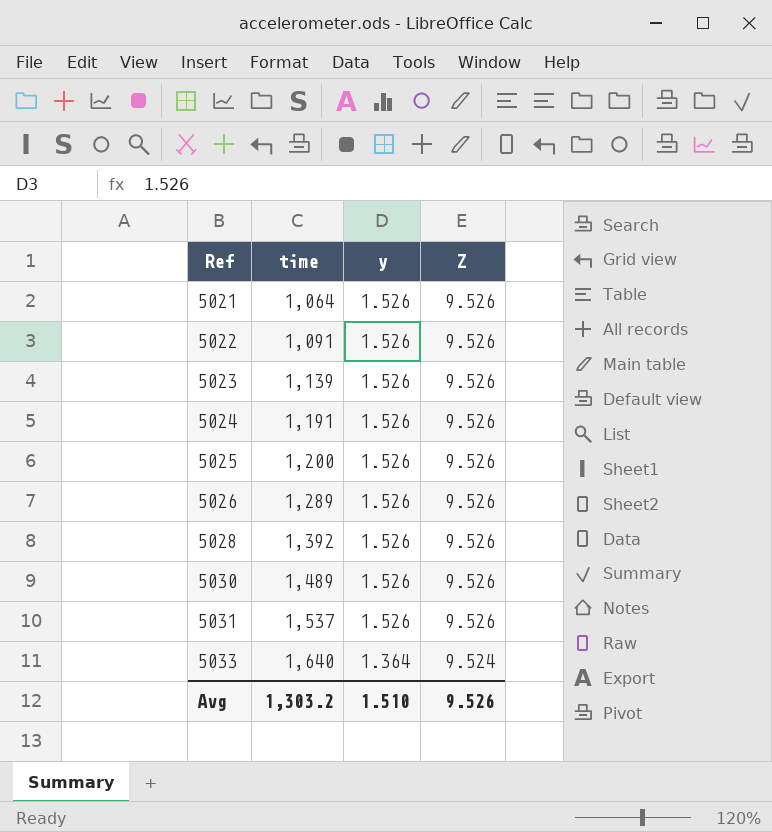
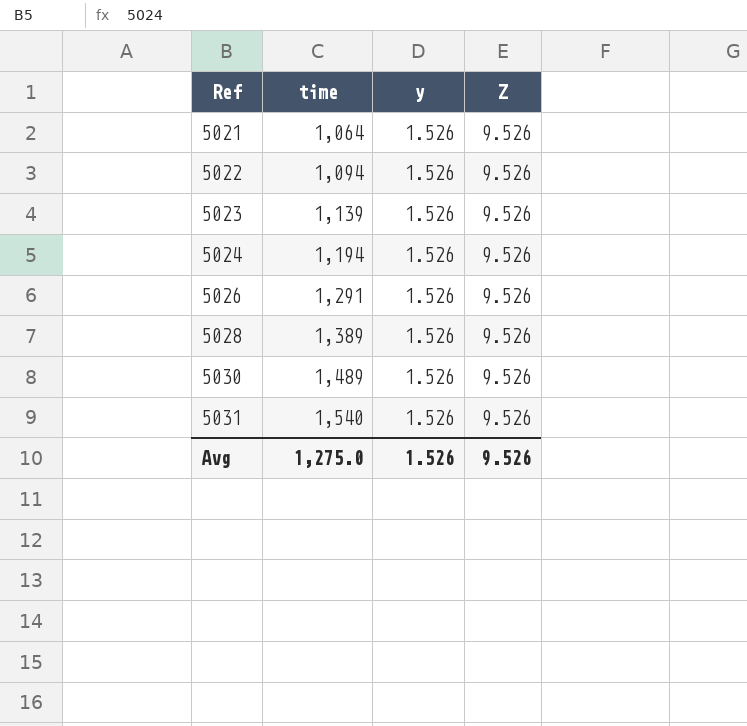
row 5025: 1,200 | 1.526 | 9.526 -> none
row 5033: 1,640 | 1.364 | 9.524 -> none
5022 | time: 1,091 -> 1,094
5024 | time: 1,191 -> 1,194
5026 | time: 1,289 -> 1,291
5028 | time: 1,392 -> 1,389
5031 | time: 1,537 -> 1,540
Avg | time: 1,303.2 -> 1,275.0
Avg | y: 1.510 -> 1.526

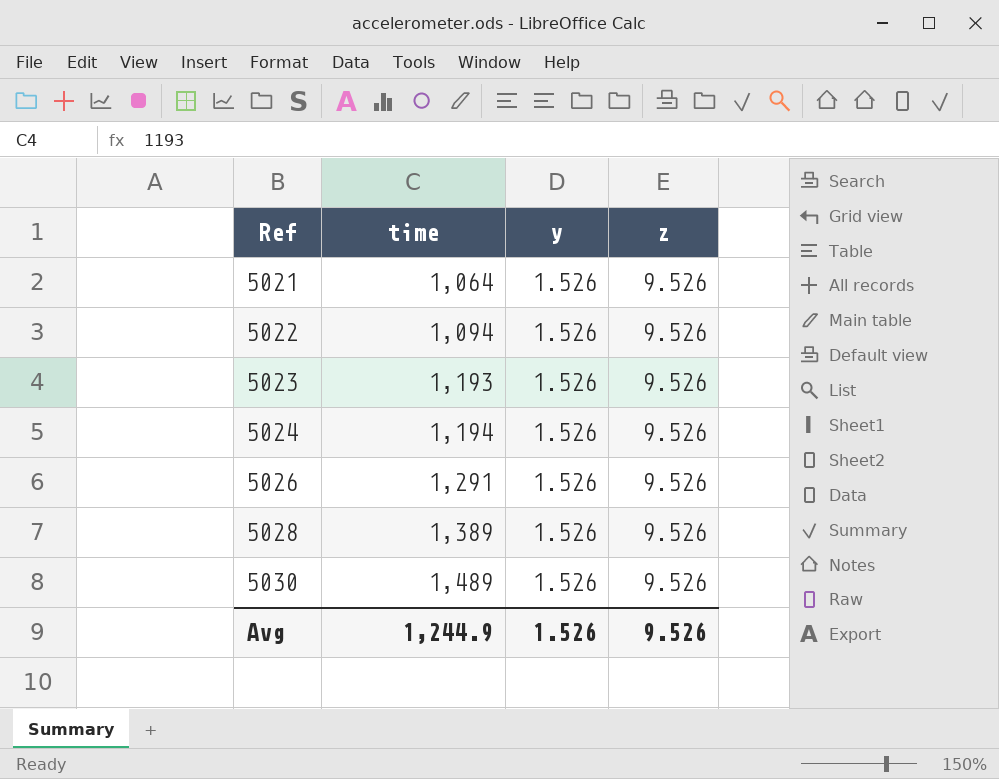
column name: Z -> z
row 5031: 1,540 | 1.526 | 9.526 -> none
5023 | time: 1,139 -> 1,193
Avg | time: 1,275.0 -> 1,244.9

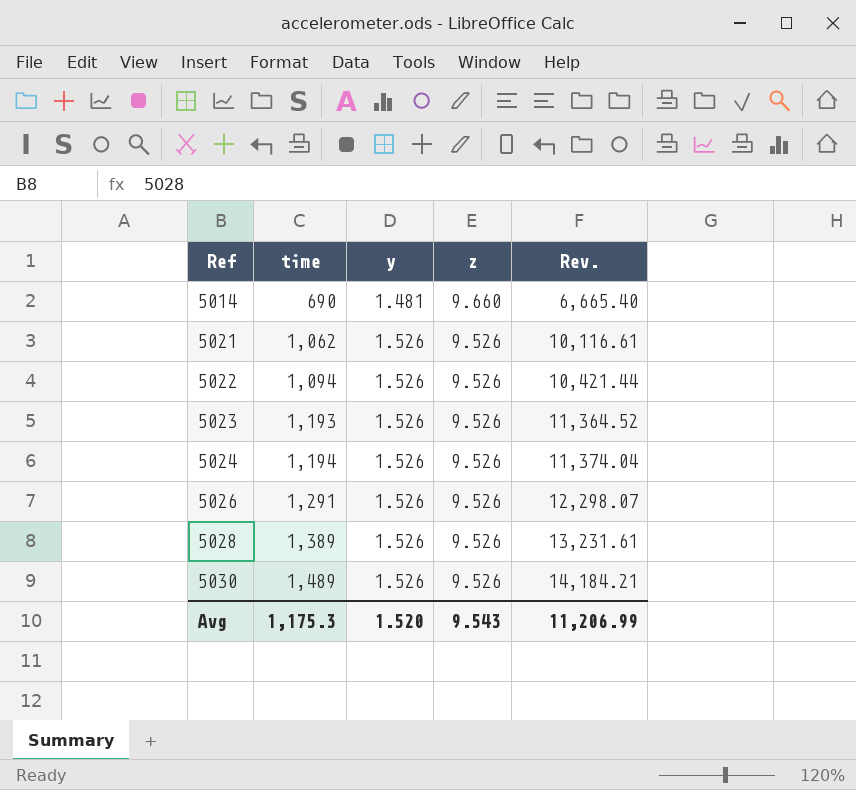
column Rev. | formula: none -> [time] * [z]
row 5014: none -> 690 | 1.481 | 9.660 | 6,665.40
5021 | time: 1,064 -> 1,062
Avg | time: 1,244.9 -> 1,175.3
Avg | y: 1.526 -> 1.520
Avg | z: 9.526 -> 9.543

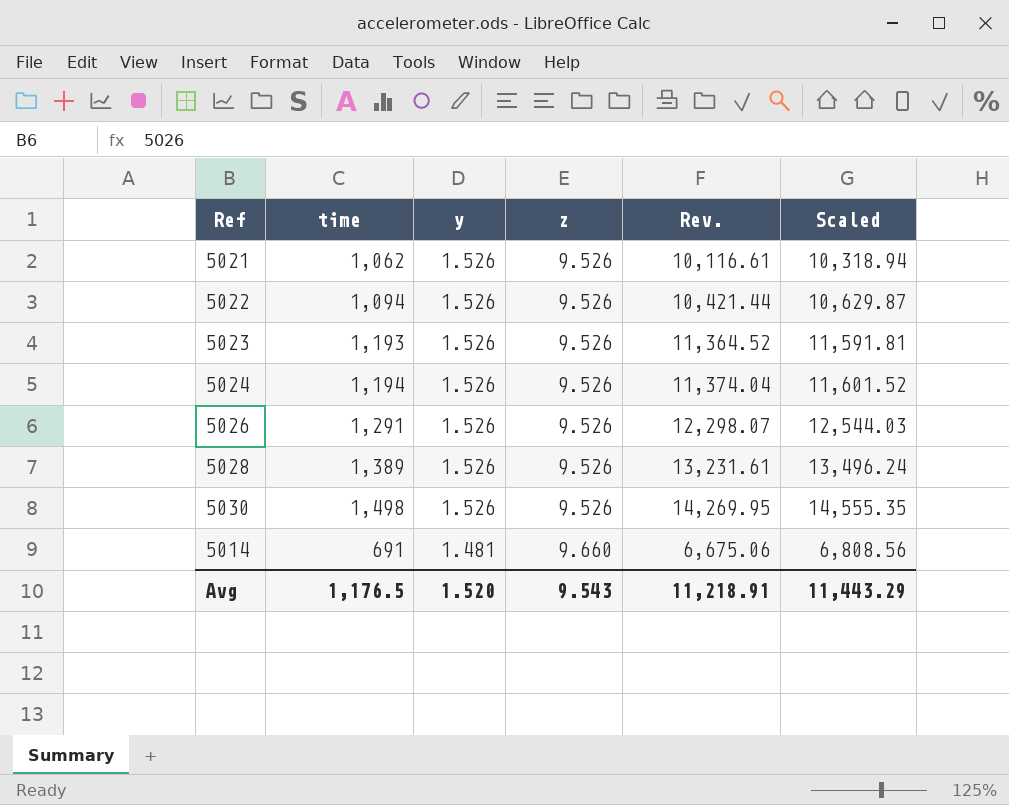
row order: Ref ascending -> y descending
column Scaled | formula: none -> [Rev.] * 1.02
5030 | time: 1,489 -> 1,498
5030 | Rev.: 14,184.21 -> 14,269.95
5014 | time: 690 -> 691
5014 | Rev.: 6,665.40 -> 6,675.06
Avg | time: 1,175.3 -> 1,176.5
Avg | Rev.: 11,206.99 -> 11,218.91

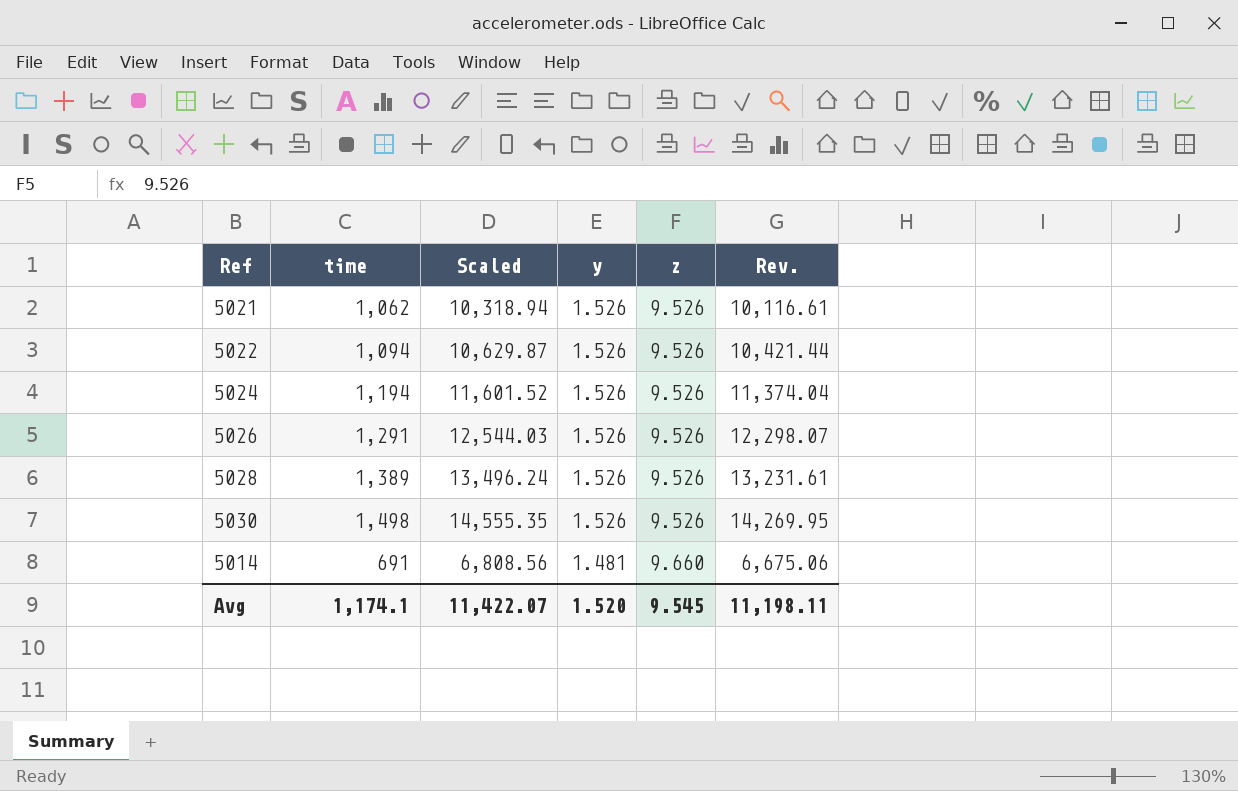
column Scaled | position: 6 -> 3
row 5023: 1,193 | 1.526 | 9.526 | 11,364.52 | 11,591.81 -> none
Avg | time: 1,176.5 -> 1,174.1
Avg | Scaled: 11,443.29 -> 11,422.07
Avg | z: 9.543 -> 9.545
Avg | Rev.: 11,218.91 -> 11,198.11

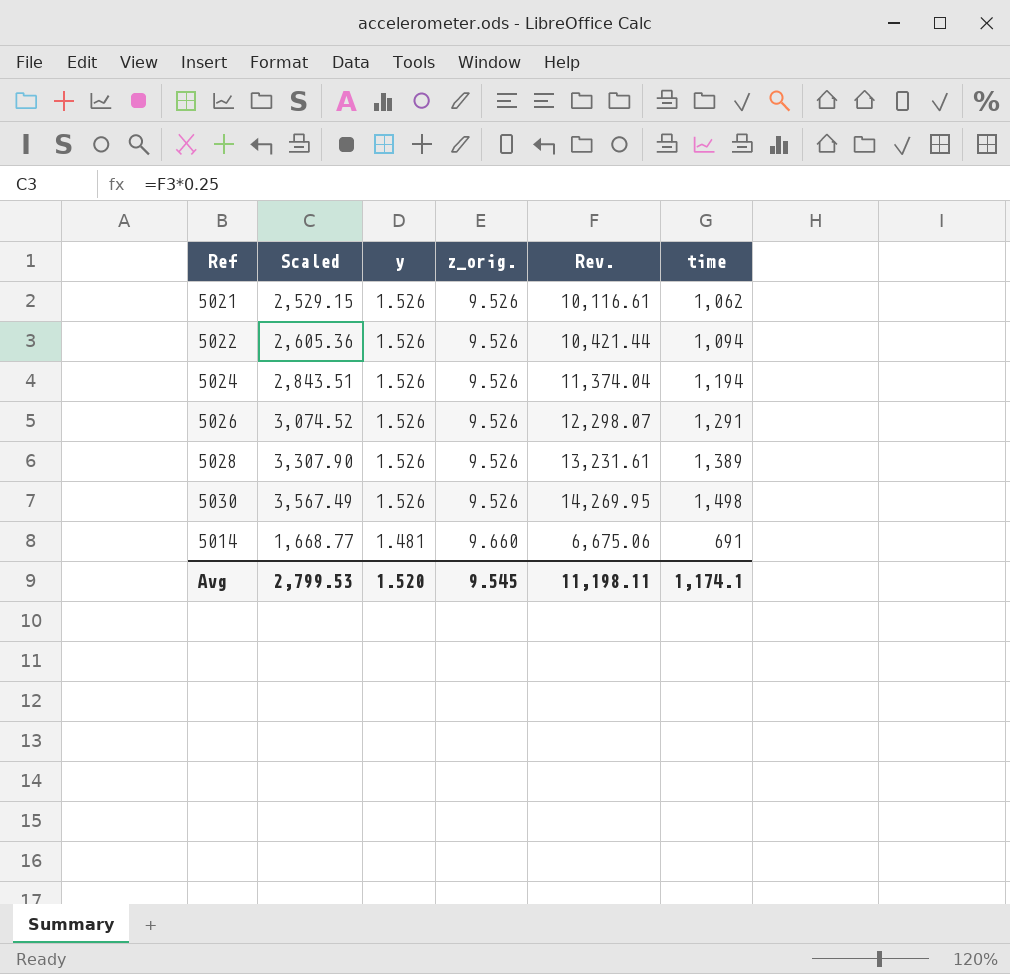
column Scaled | formula: [Rev.] * 1.02 -> [Rev.] * 0.25
column name: z -> z_orig.
column time | position: 2 -> 6
Avg | Scaled: 11,422.07 -> 2,799.53

